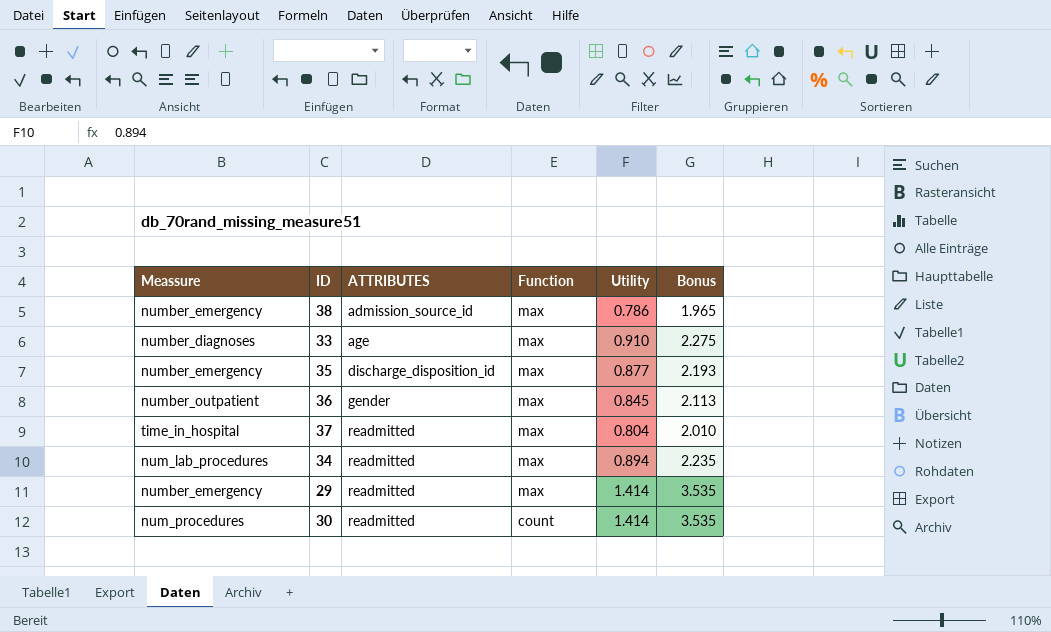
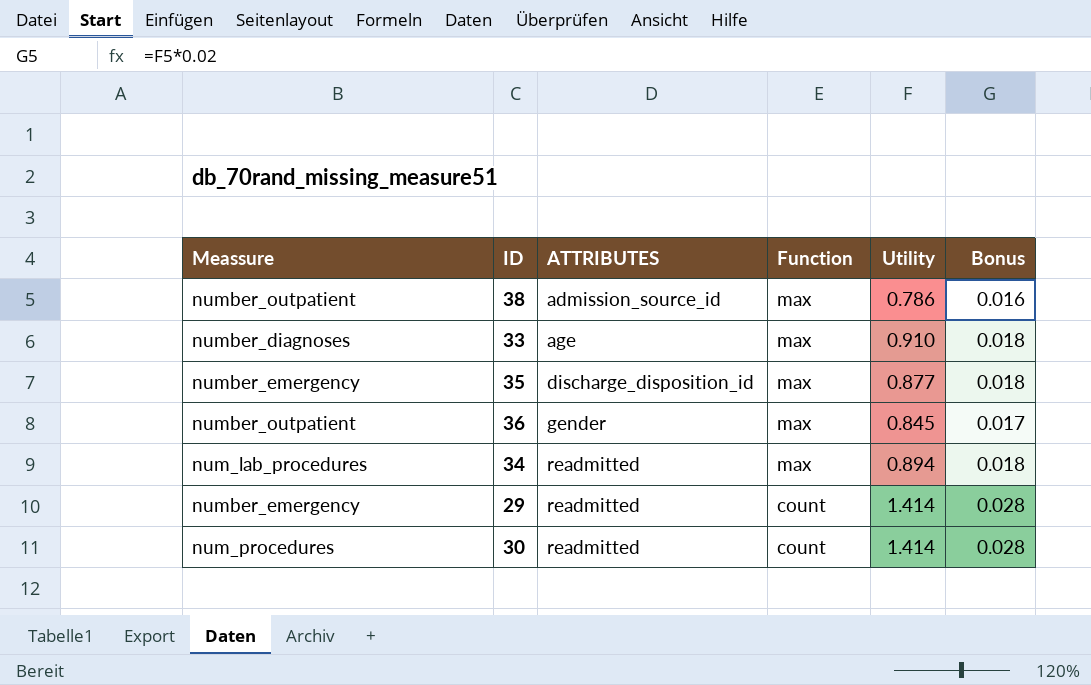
column Bonus | formula: [Utility] * 2.5 -> [Utility] * 0.02
row 37: time_in_hospital | readmitted | max | 0.804 | 2.010 -> none
38 | Meassure: number_emergency -> number_outpatient
29 | Function: max -> count

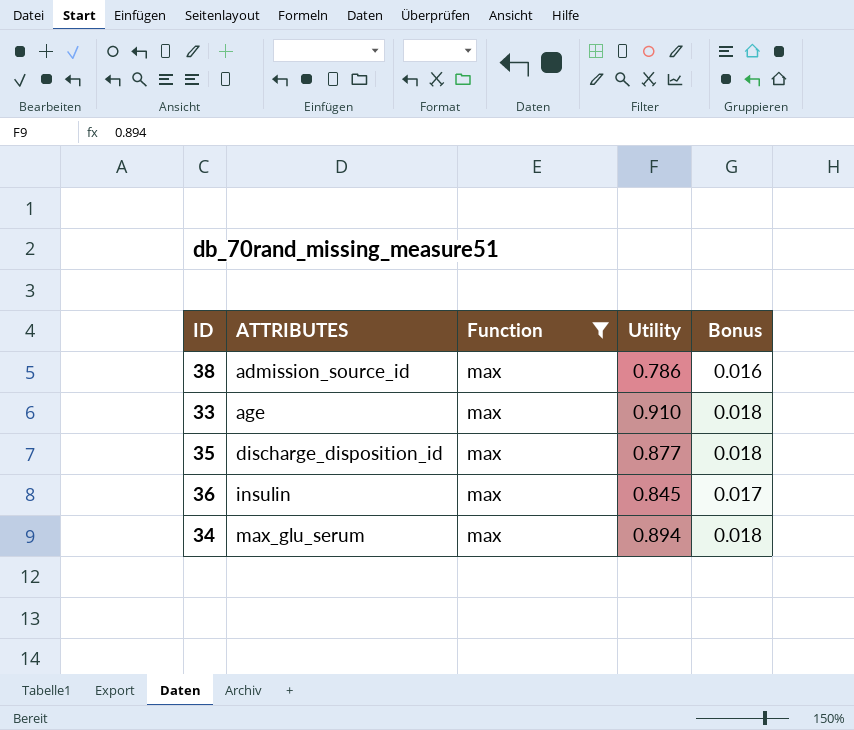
filter: none -> Function = max
column Meassure | position: 1 -> none
36 | ATTRIBUTES: gender -> insulin
34 | ATTRIBUTES: readmitted -> max_glu_serum

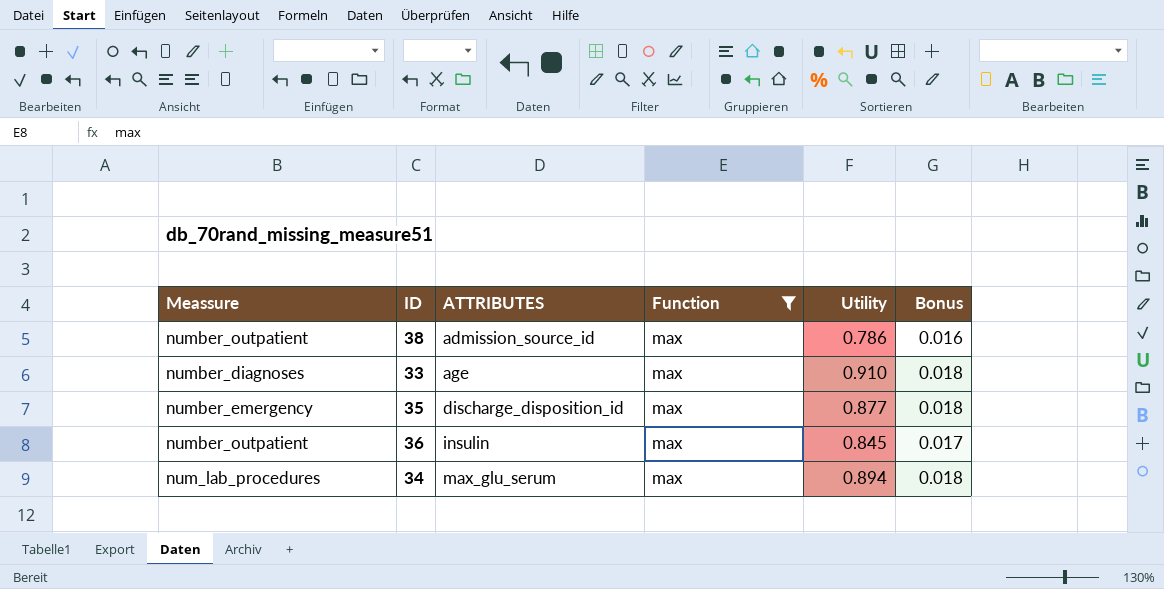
column Meassure | position: none -> 1

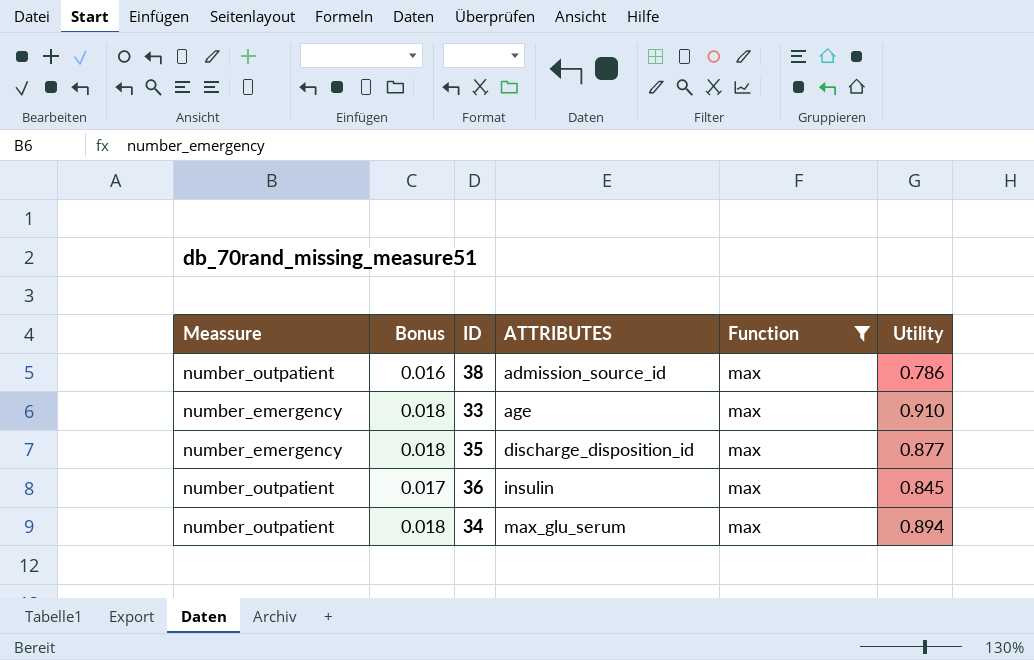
column Bonus | position: 6 -> 2
33 | Meassure: number_diagnoses -> number_emergency
34 | Meassure: num_lab_procedures -> number_outpatient

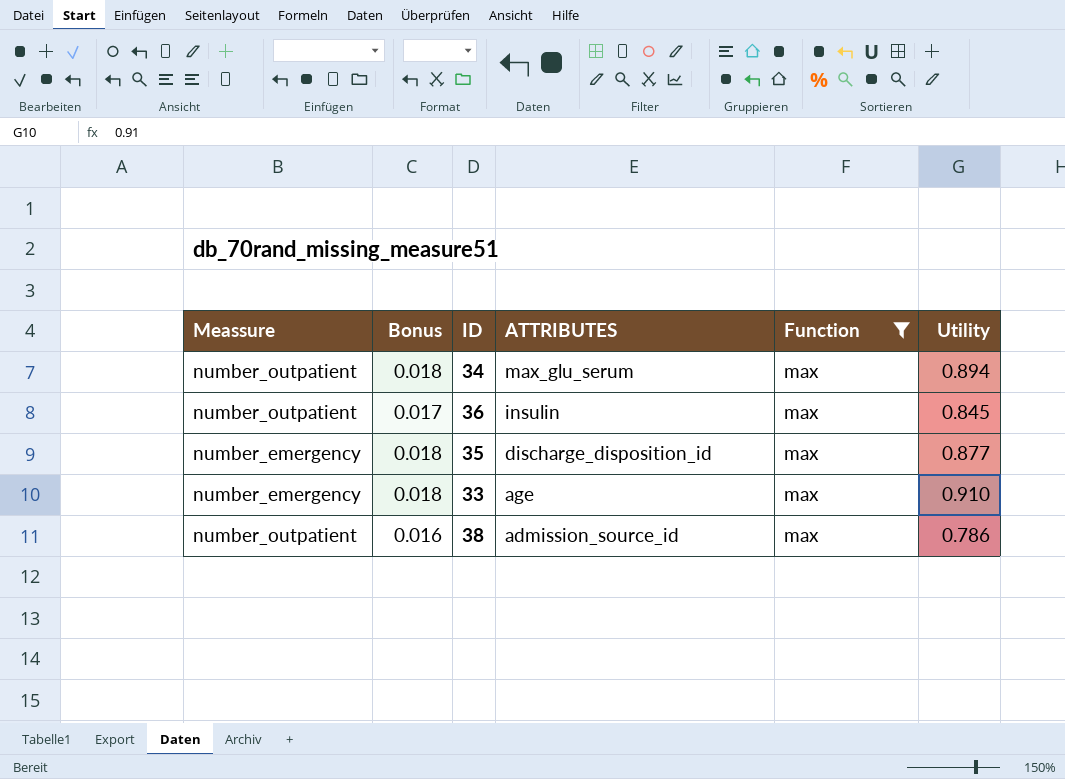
row order: ATTRIBUTES ascending -> ATTRIBUTES descending

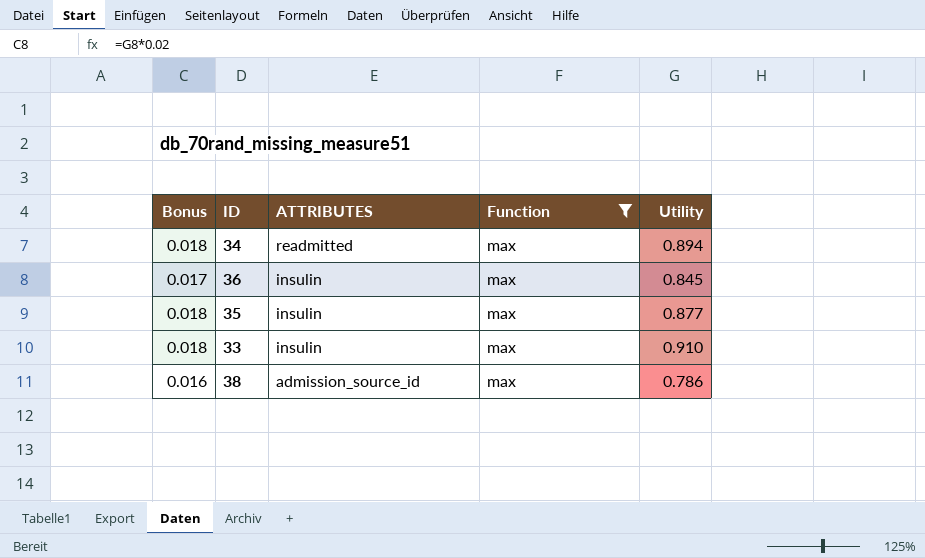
column Meassure | position: 1 -> none
34 | ATTRIBUTES: max_glu_serum -> readmitted
35 | ATTRIBUTES: discharge_disposition_id -> insulin
33 | ATTRIBUTES: age -> insulin

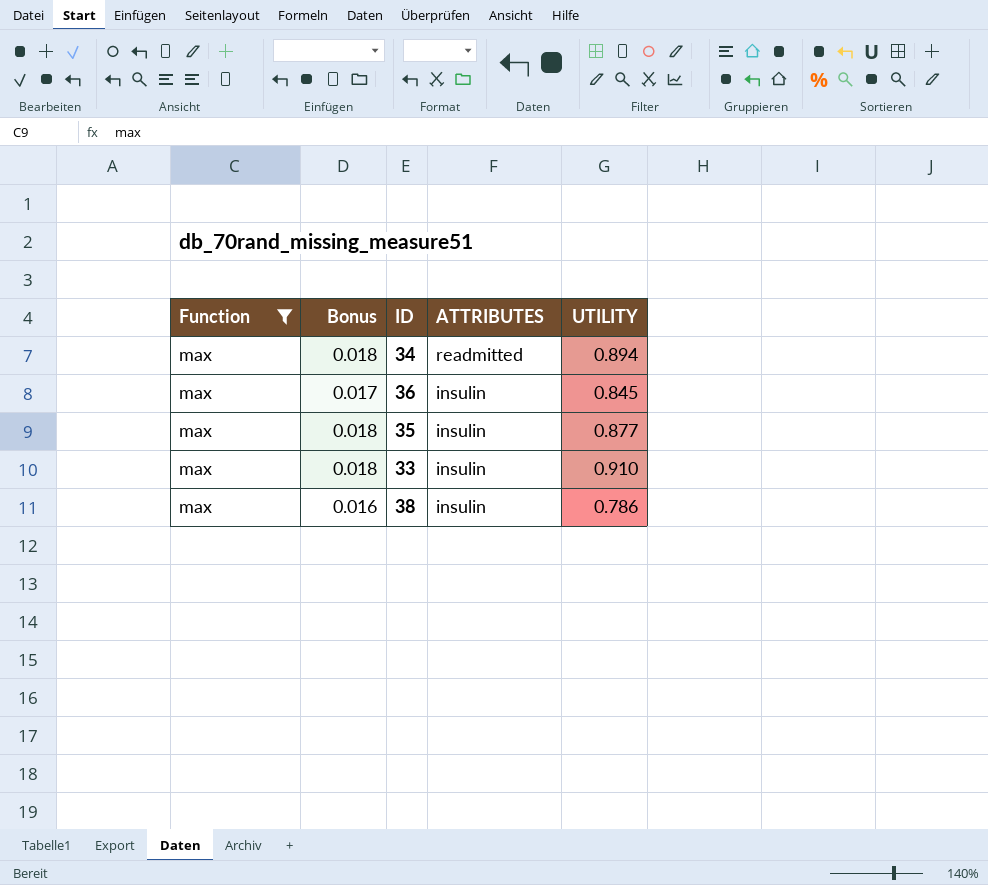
column Function | position: 4 -> 1
column name: Utility -> UTILITY
38 | ATTRIBUTES: admission_source_id -> insulin

